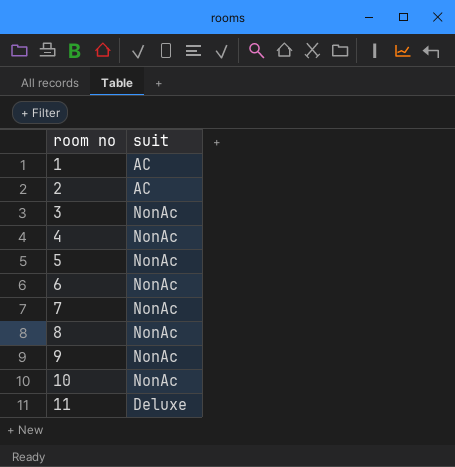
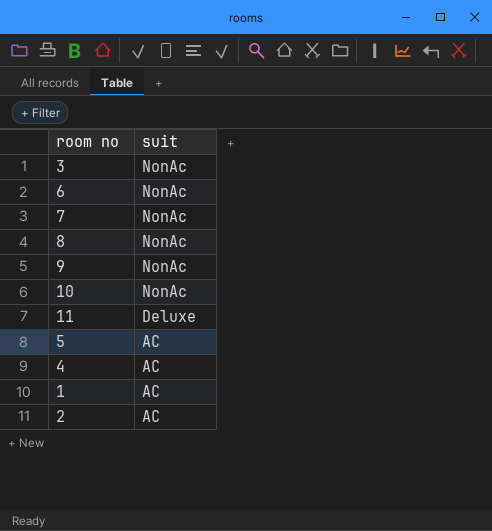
row order: room no ascending -> suit descending
5 | suit: NonAc -> AC
4 | suit: NonAc -> AC

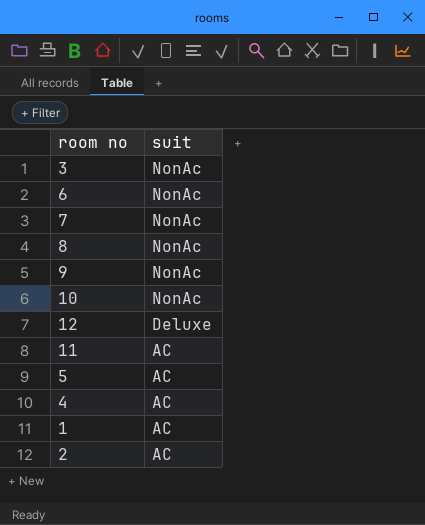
row 12: none -> Deluxe
11 | suit: Deluxe -> AC

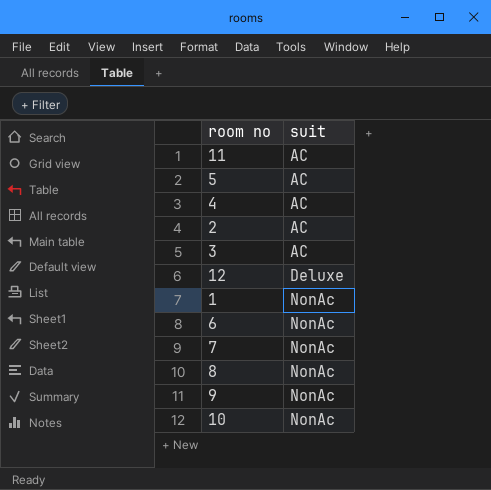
row order: suit descending -> suit ascending
3 | suit: NonAc -> AC
1 | suit: AC -> NonAc

